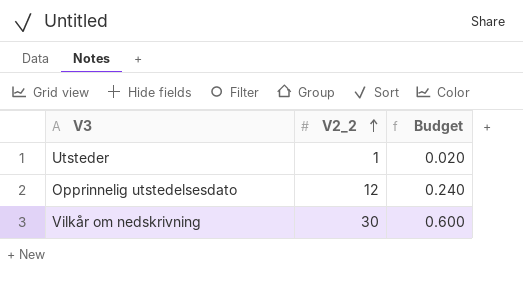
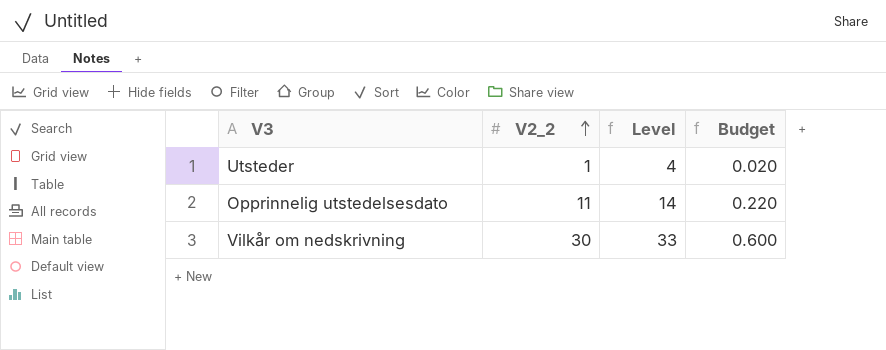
column Level | formula: none -> [V2_2] + 3
Opprinnelig utstedelsesdato | V2_2: 12 -> 11
Opprinnelig utstedelsesdato | Budget: 0.240 -> 0.220

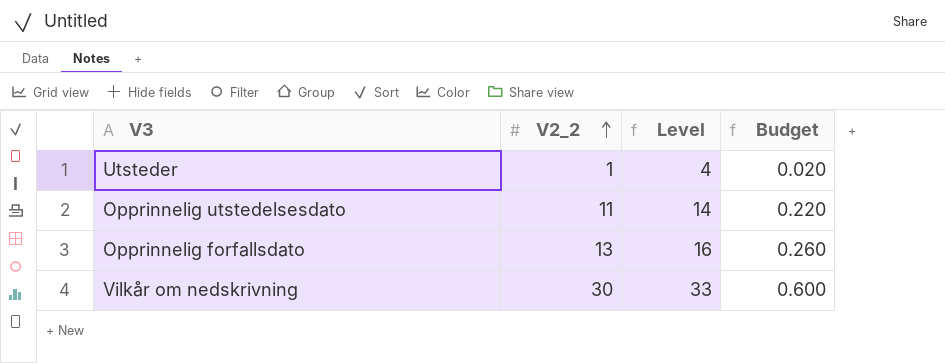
row Opprinnelig forfallsdato: none -> 13 | 16 | 0.260

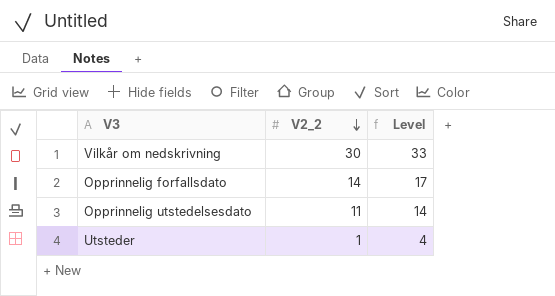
row order: V2_2 ascending -> V2_2 descending
column Budget | formula: [V2_2] * 0.02 -> none
Opprinnelig forfallsdato | V2_2: 13 -> 14
Opprinnelig forfallsdato | Level: 16 -> 17

